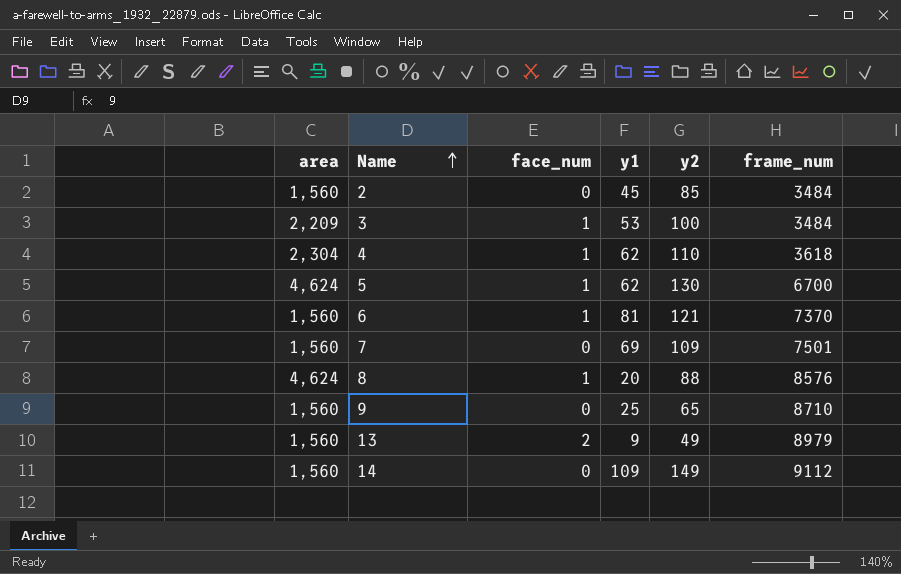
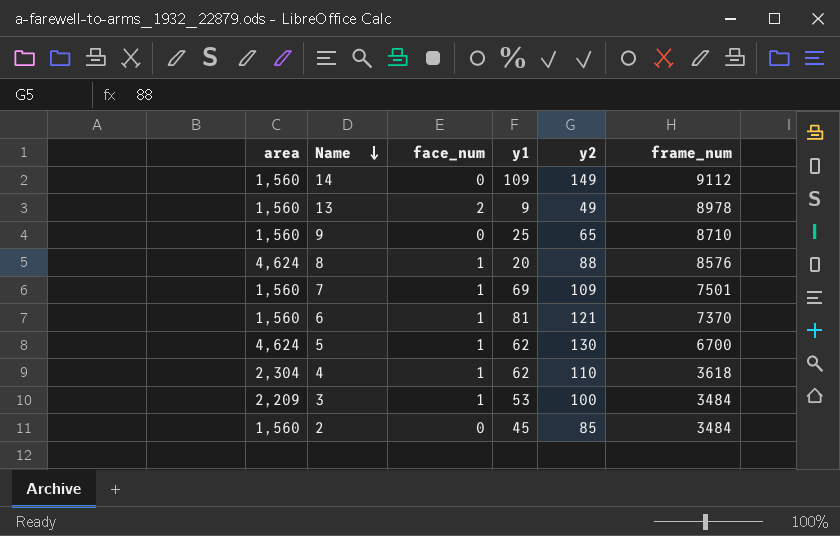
row order: Name ascending -> Name descending
13 | frame_num: 8979 -> 8978
7 | face_num: 0 -> 1

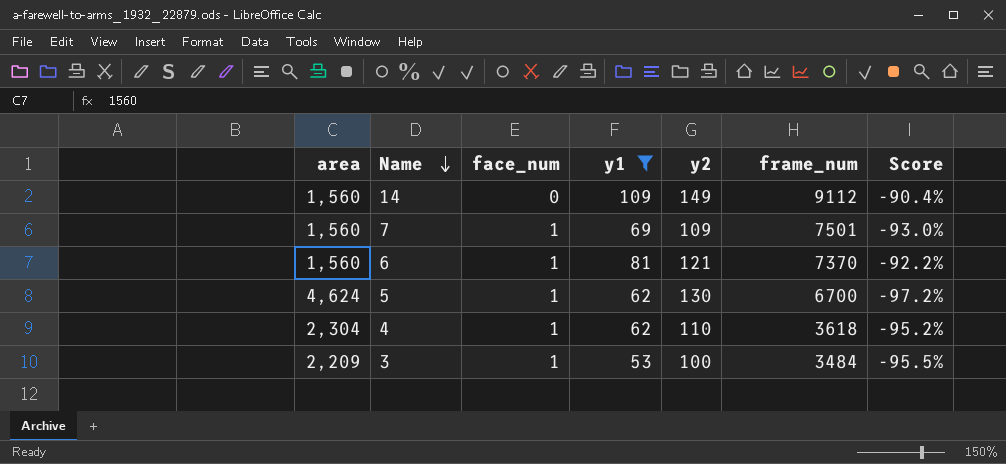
filter: none -> y1 >= 53
column Score | formula: none -> ([y2] - [area]) / [area]

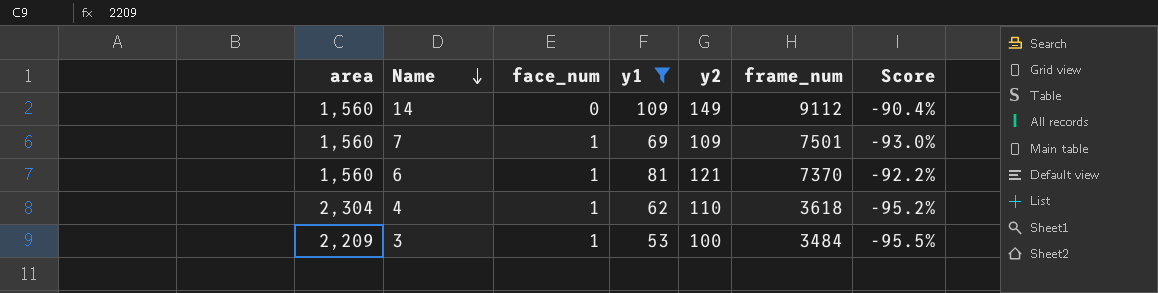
row 5: 4,624 | 1 | 62 | 130 | 6700 | -97.2% -> none

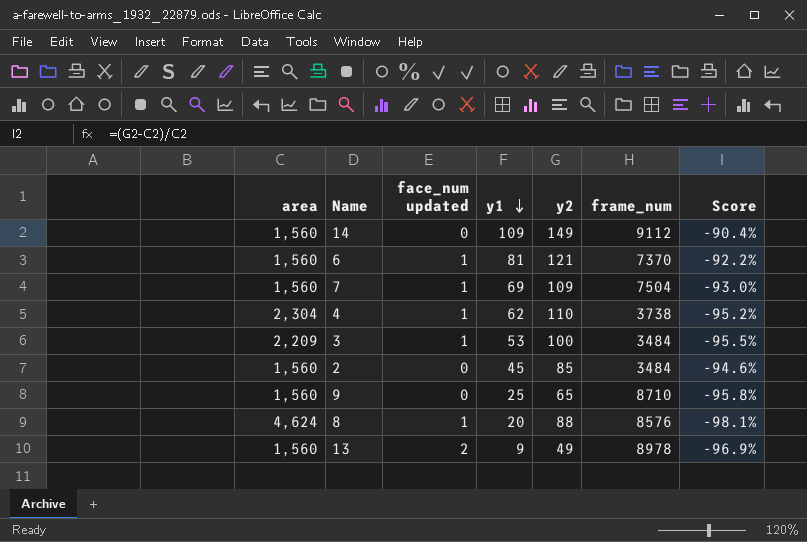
filter: y1 >= 53 -> none
row order: Name descending -> y1 descending
column name: face_num -> face_num updated
7 | frame_num: 7501 -> 7504
4 | frame_num: 3618 -> 3738

